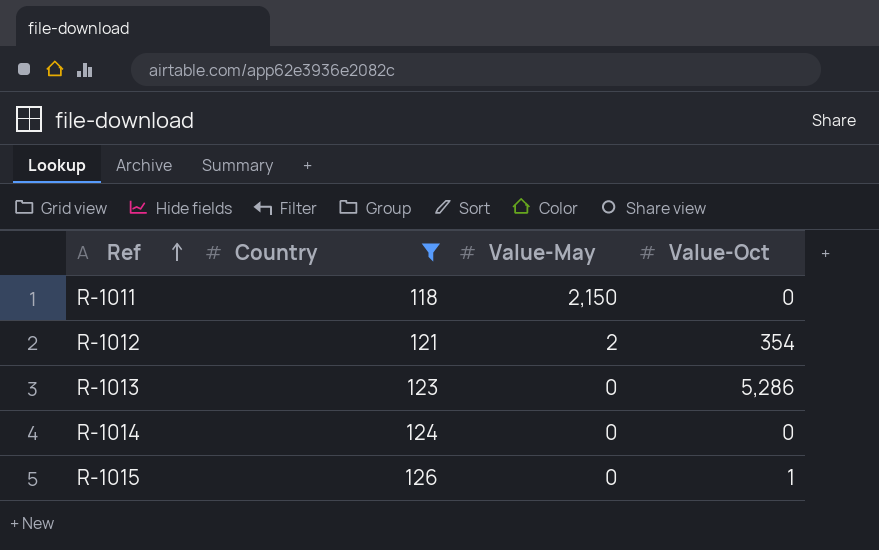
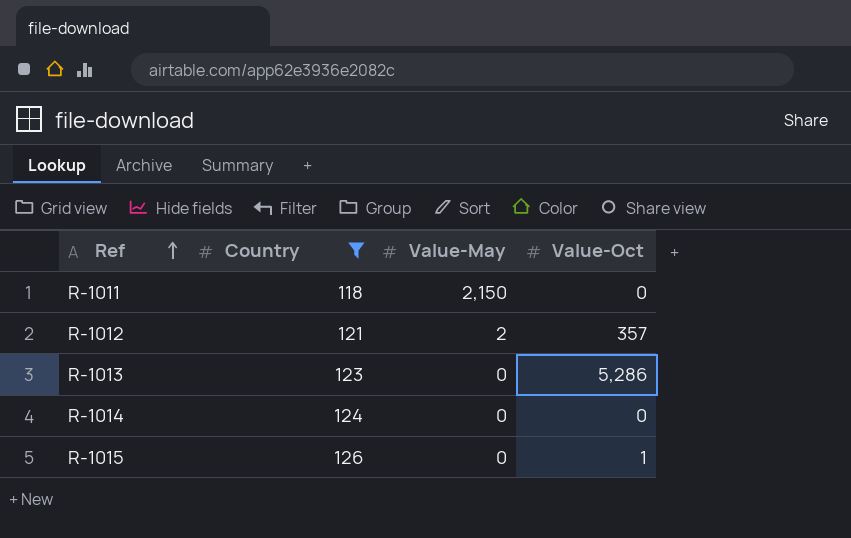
R-1012 | Value-Oct: 354 -> 357

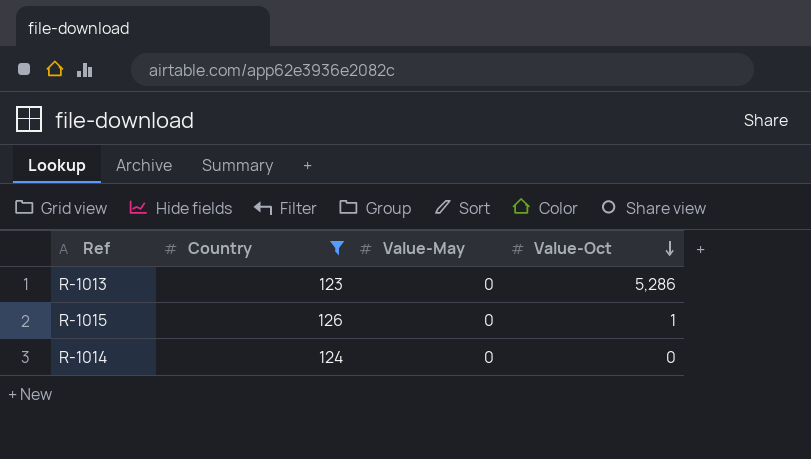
row order: Ref ascending -> Value-Oct descending
row R-1011: 118 | 2,150 | 0 -> none
row R-1012: 121 | 2 | 357 -> none

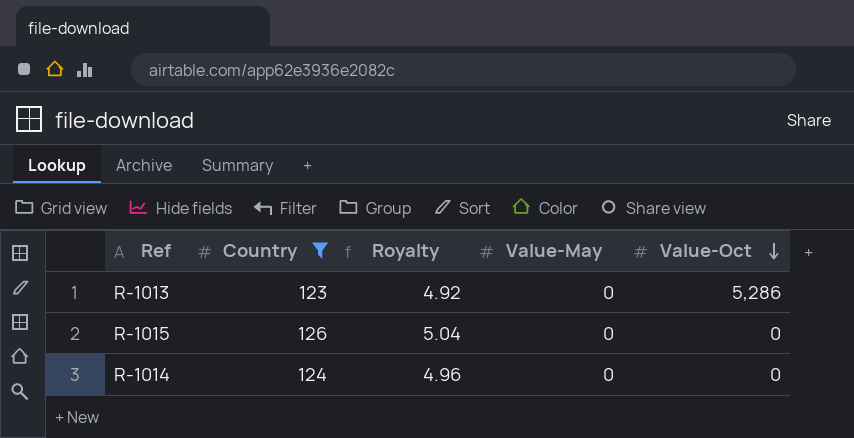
column Royalty | formula: none -> [Country] * 0.04
R-1015 | Value-Oct: 1 -> 0

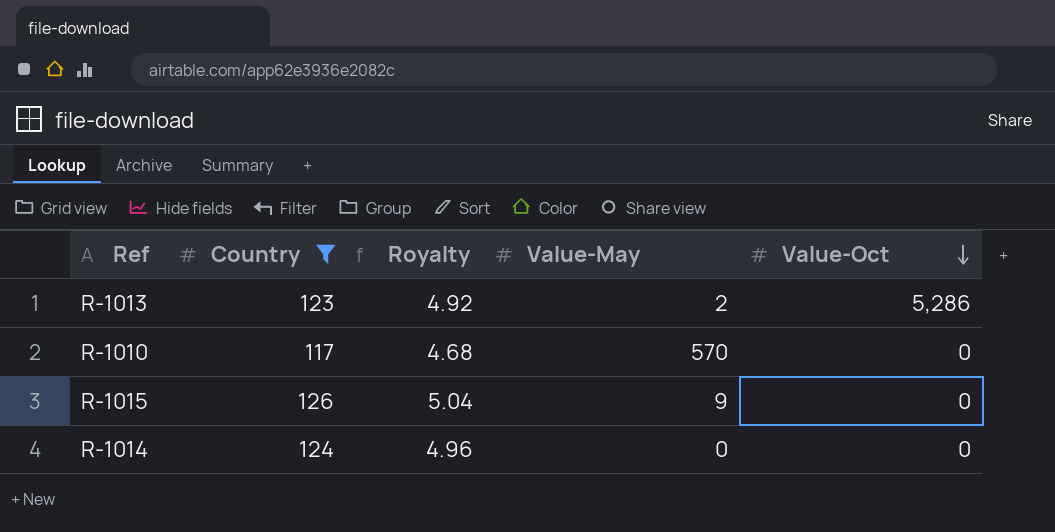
R-1013 | Value-May: 0 -> 2
row R-1010: none -> 117 | 4.68 | 570 | 0
R-1015 | Value-May: 0 -> 9

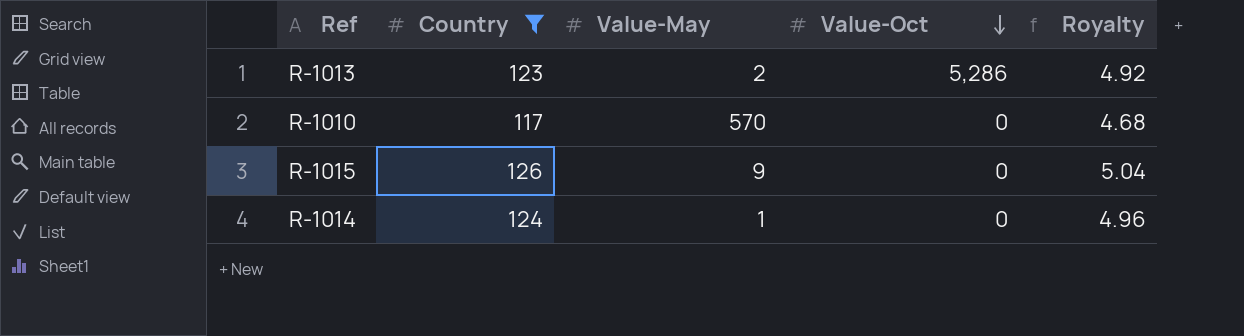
column Royalty | position: 3 -> 5
R-1014 | Value-May: 0 -> 1

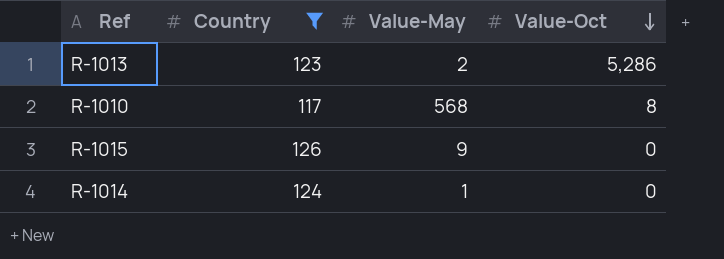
column Royalty | formula: [Country] * 0.04 -> none
R-1010 | Value-May: 570 -> 568
R-1010 | Value-Oct: 0 -> 8

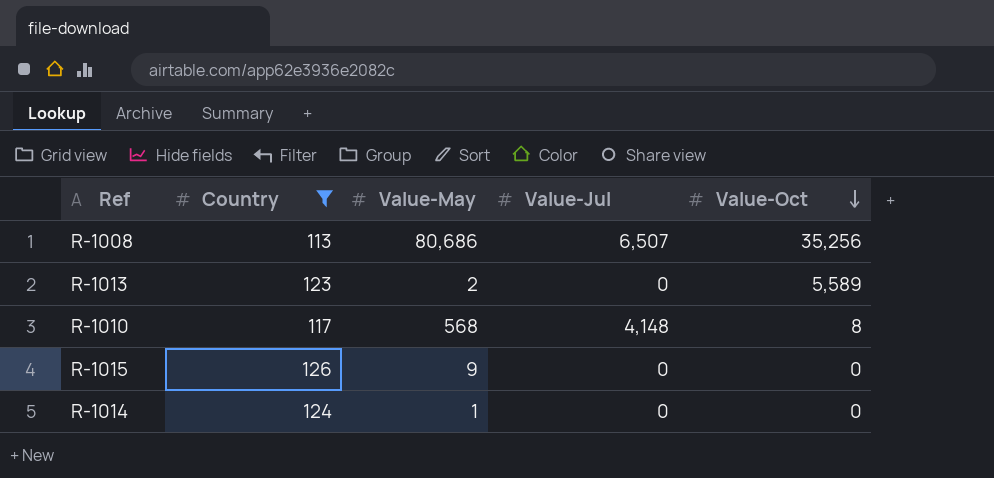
column Value-Jul | position: none -> 4
row R-1008: none -> 113 | 80,686 | 6,507 | 35,256
R-1013 | Value-Oct: 5,286 -> 5,589

